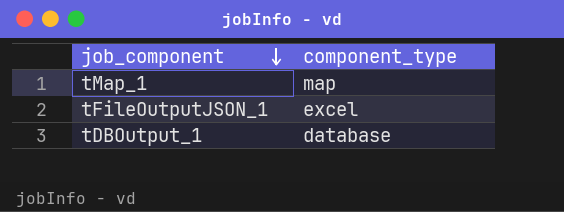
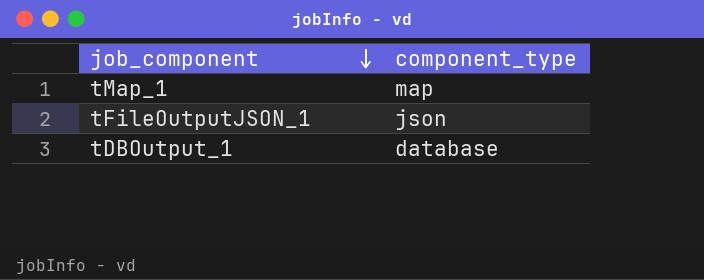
tFileOutputJSON_1 | component_type: excel -> json

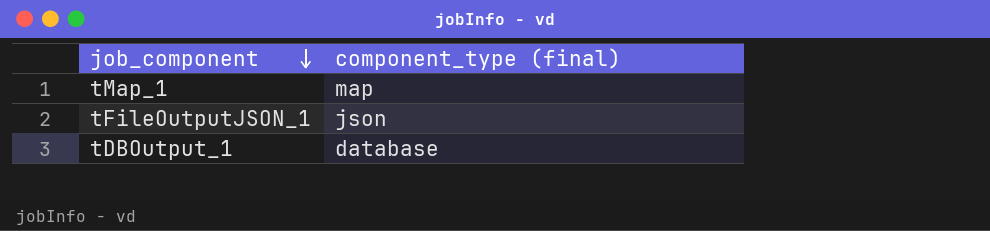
column name: component_type -> component_type (final)

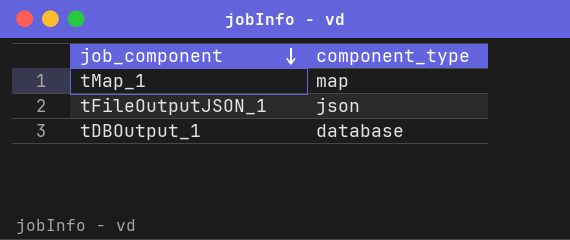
column name: component_type (final) -> component_type

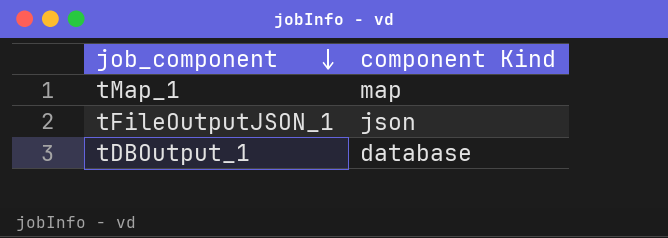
column name: component_type -> component Kind

